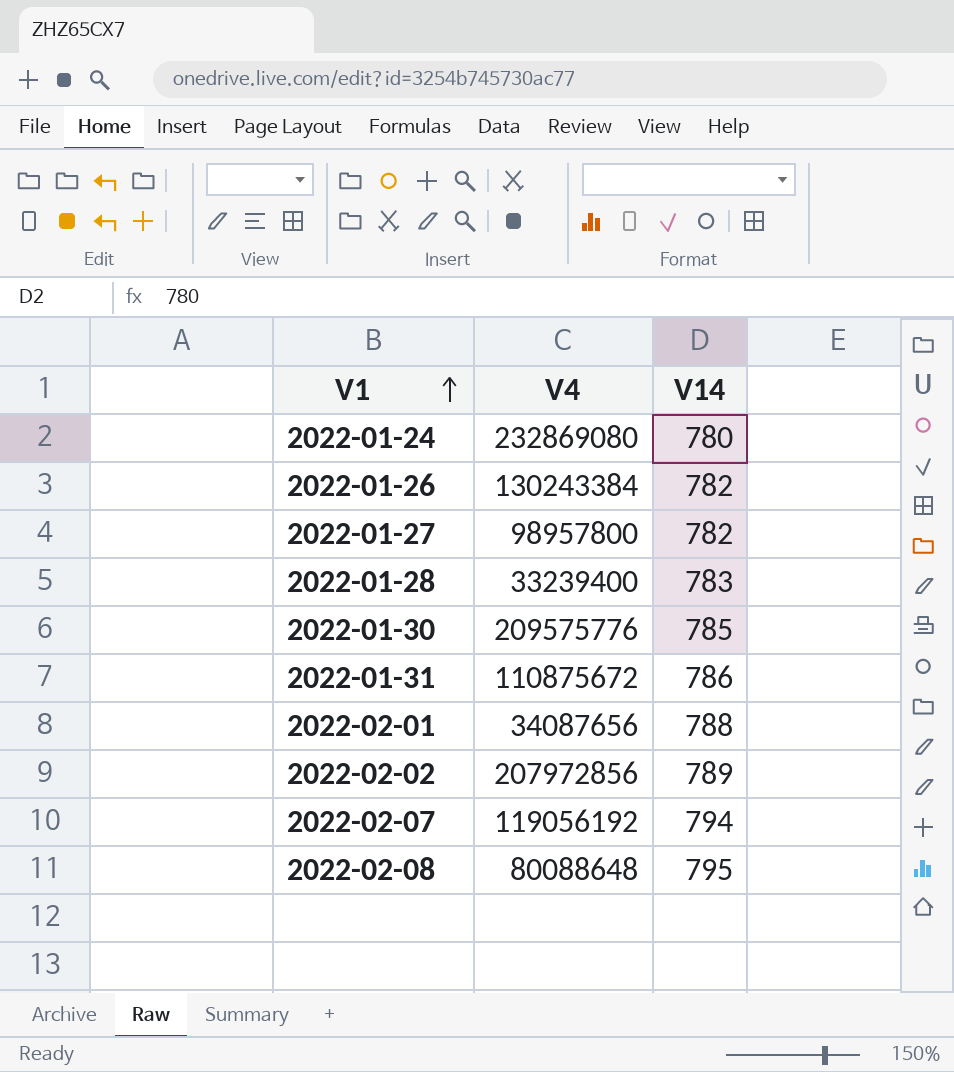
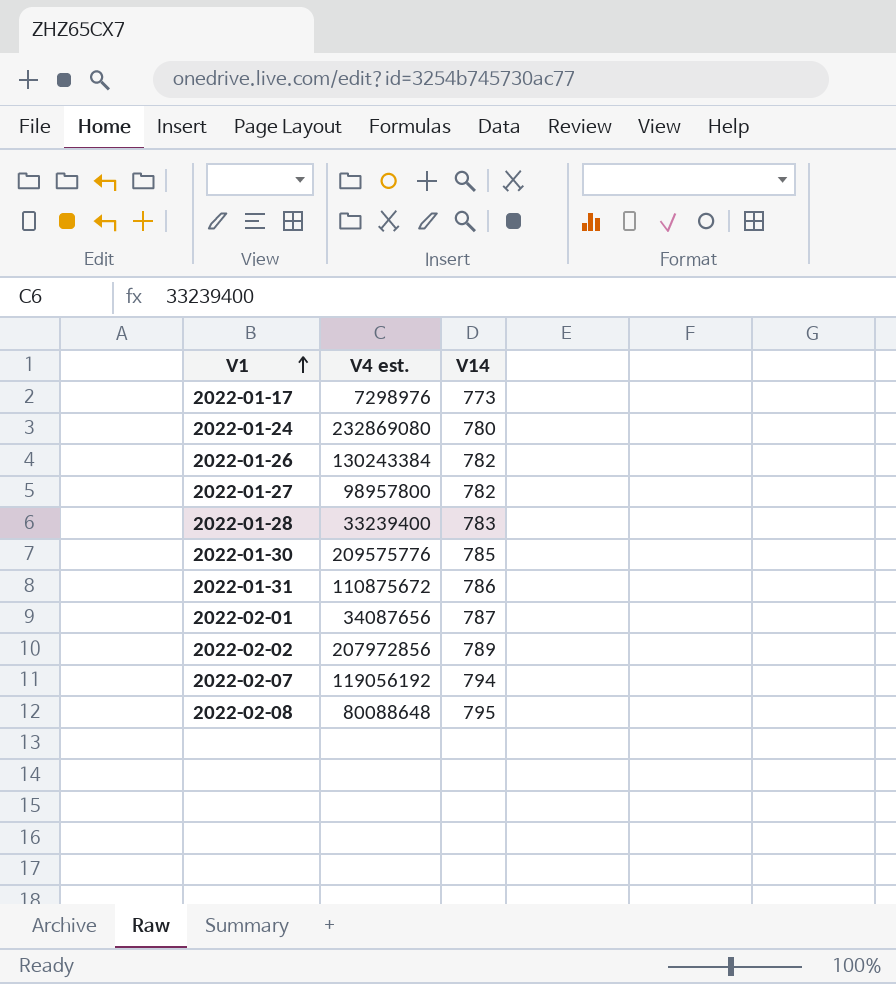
column name: V4 -> V4 est.
row 2022-01-17: none -> 7298976 | 773
2022-02-01 | V14: 788 -> 787

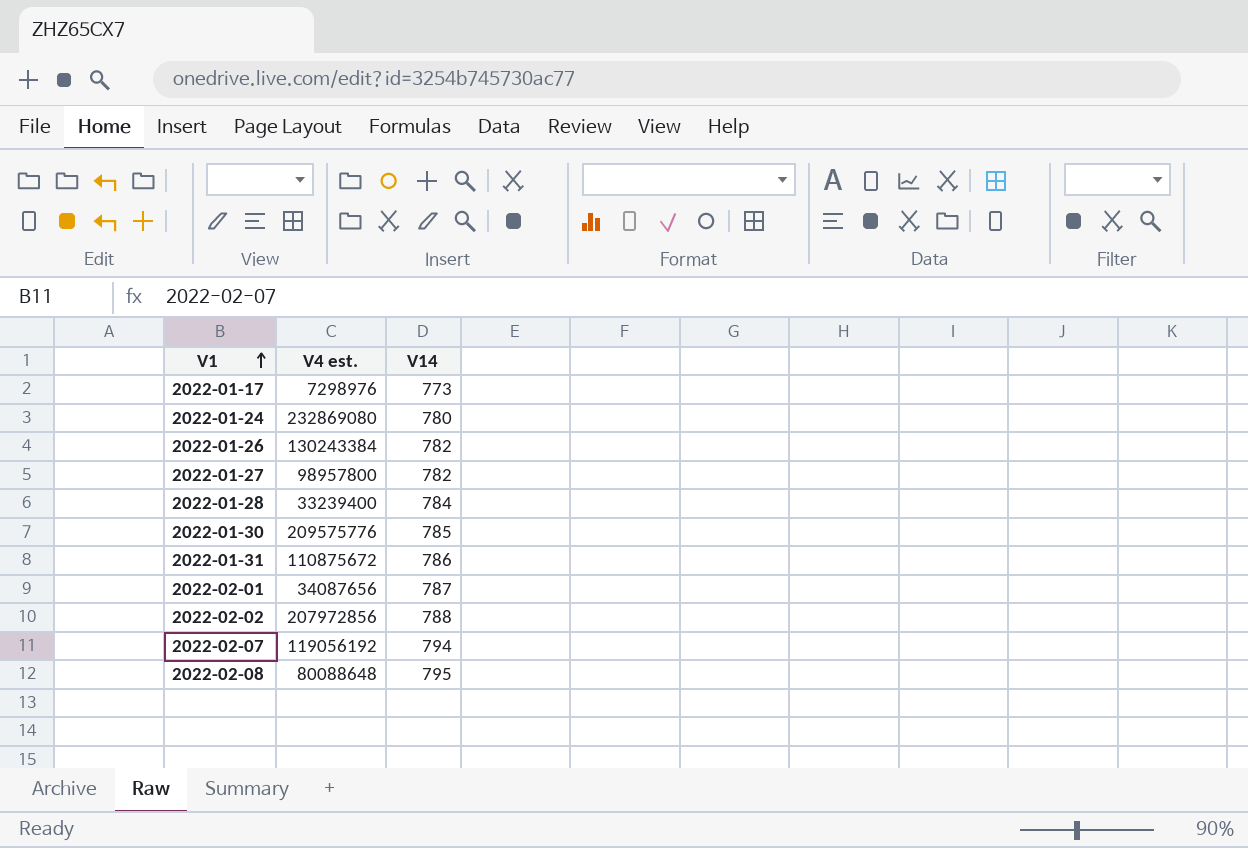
2022-01-28 | V14: 783 -> 784
2022-02-02 | V14: 789 -> 788

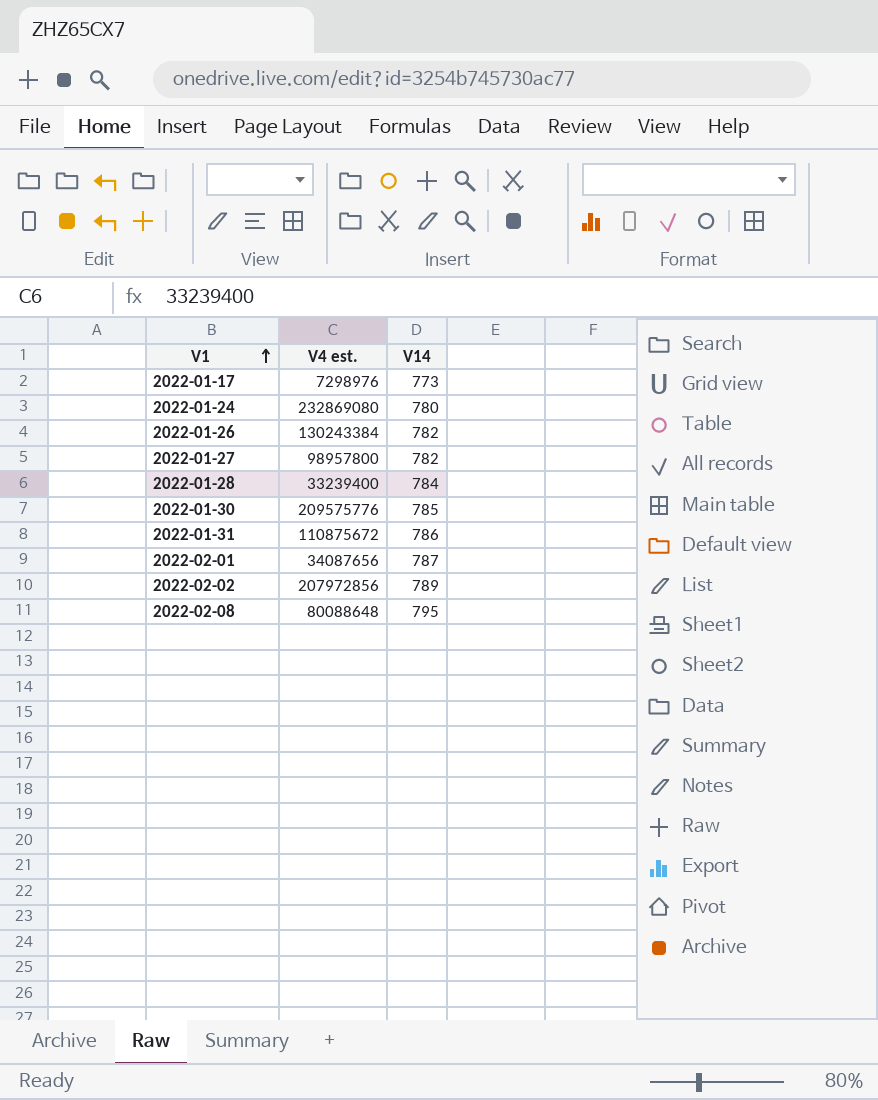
row 2022-02-07: 119056192 | 794 -> none
2022-02-02 | V14: 788 -> 789

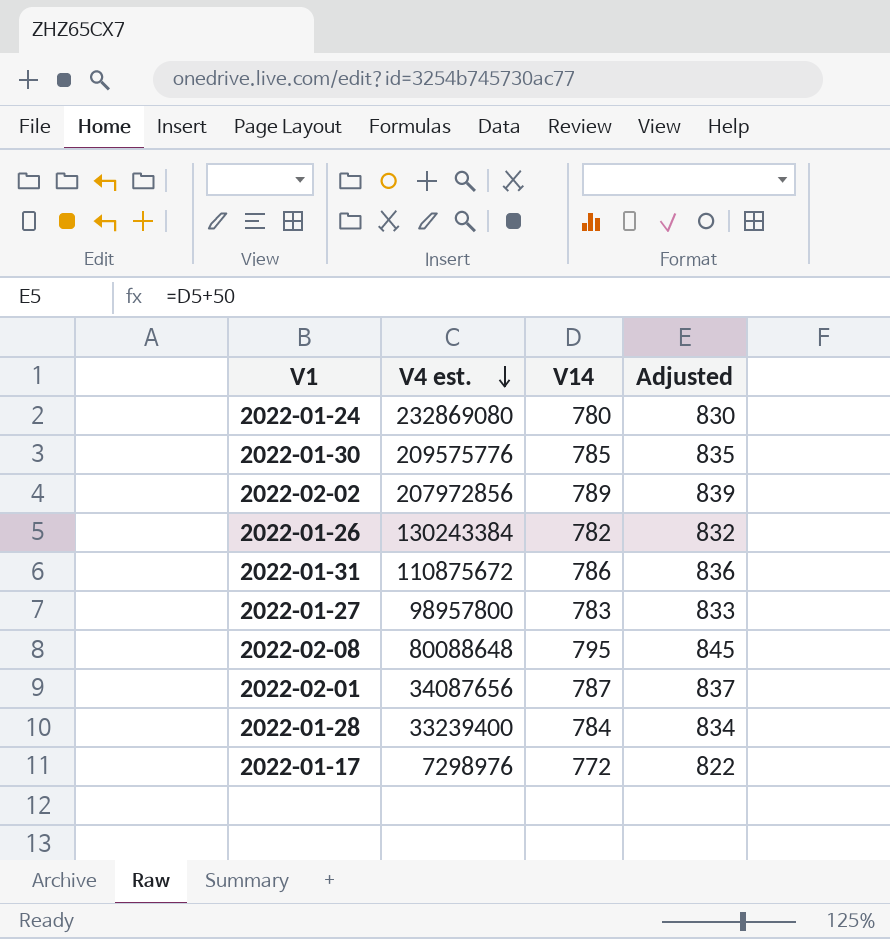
row order: V1 ascending -> V4 est. descending
column Adjusted | formula: none -> [V14] + 50
2022-01-27 | V14: 782 -> 783
2022-01-17 | V14: 773 -> 772

